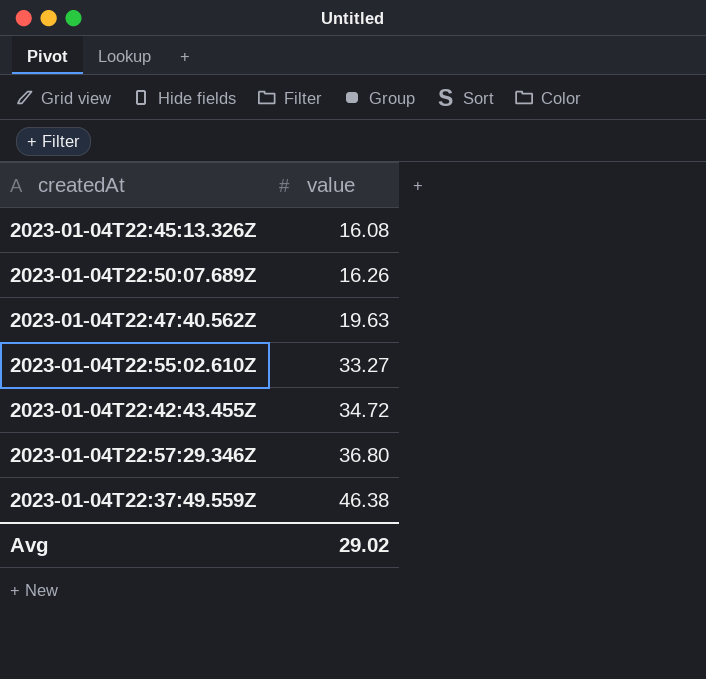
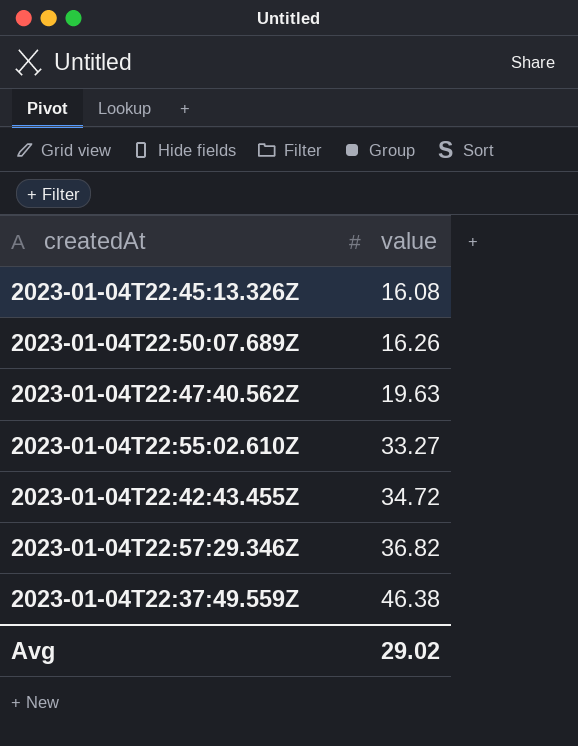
2023-01-04T22:57:29.346Z | value: 36.80 -> 36.82

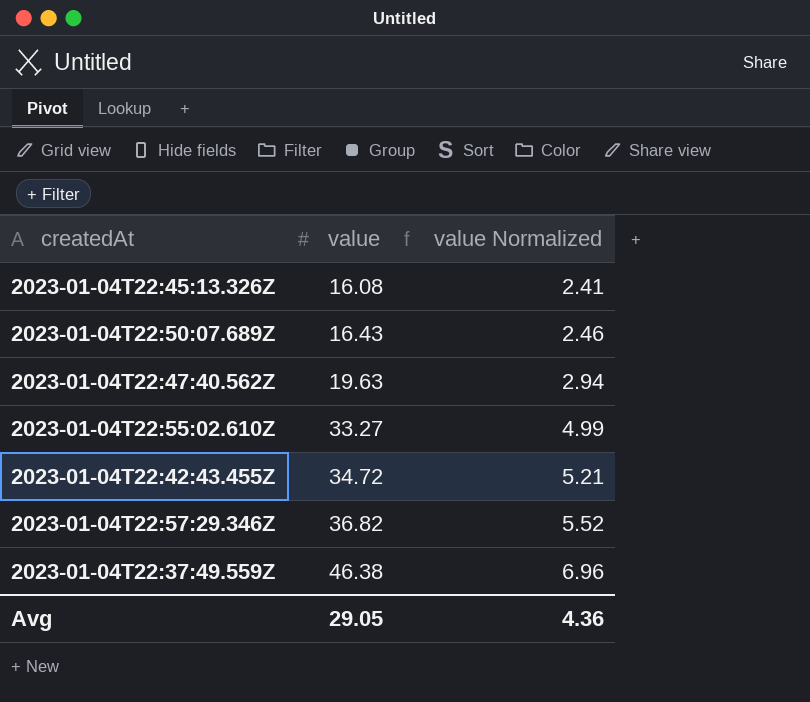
column value Normalized | formula: none -> [value] * 0.15
2023-01-04T22:50:07.689Z | value: 16.26 -> 16.43
Avg | value: 29.02 -> 29.05

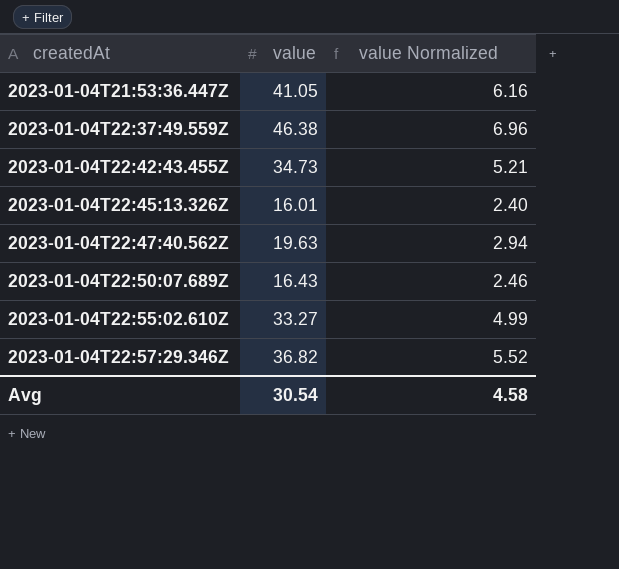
row order: value ascending -> createdAt ascending
row 2023-01-04T21:53:36.447Z: none -> 41.05 | 6.16
2023-01-04T22:42:43.455Z | value: 34.72 -> 34.73
2023-01-04T22:45:13.326Z | value: 16.08 -> 16.01
2023-01-04T22:45:13.326Z | value Normalized: 2.41 -> 2.40
Avg | value: 29.05 -> 30.54
Avg | value Normalized: 4.36 -> 4.58

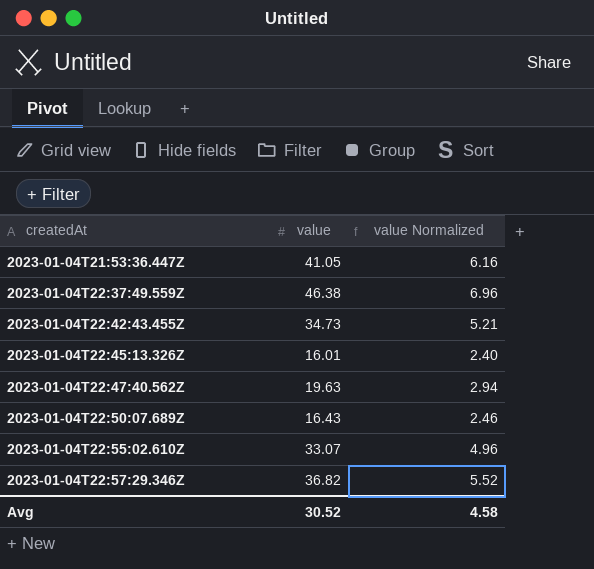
2023-01-04T22:55:02.610Z | value: 33.27 -> 33.07
2023-01-04T22:55:02.610Z | value Normalized: 4.99 -> 4.96
Avg | value: 30.54 -> 30.52

